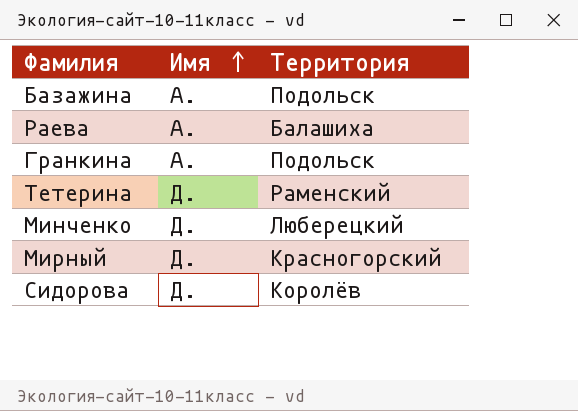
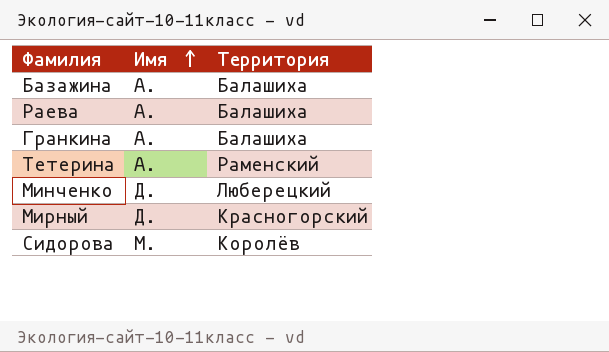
Базажина | Территория: Подольск -> Балашиха
Гранкина | Территория: Подольск -> Балашиха
Тетерина | Имя: Д. -> А.
Сидорова | Имя: Д. -> М.

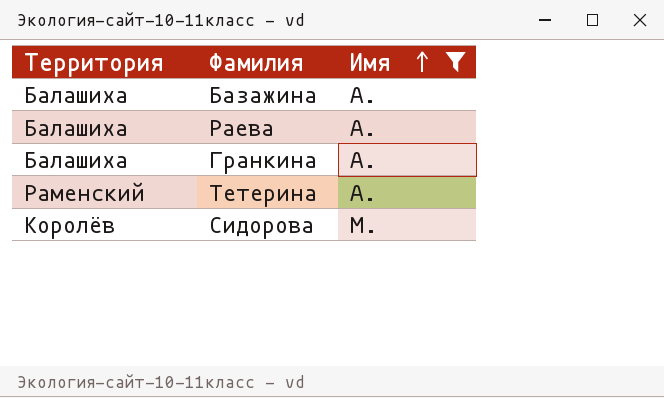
filter: none -> Имя != Д.
column Территория | position: 3 -> 1

